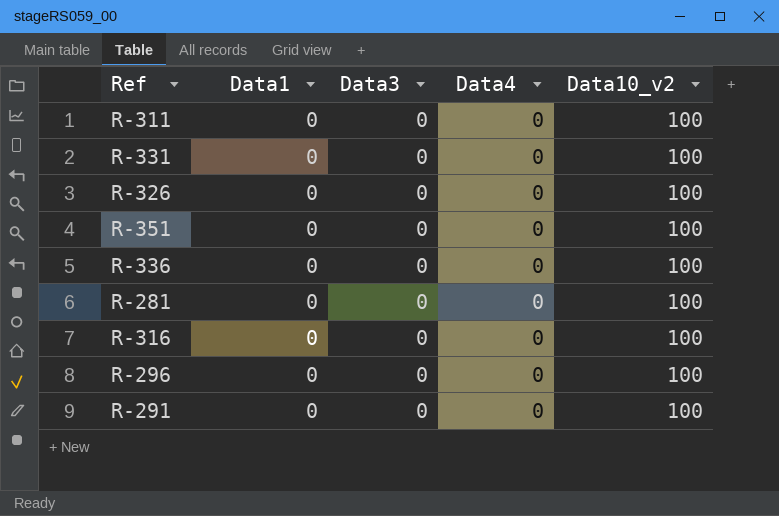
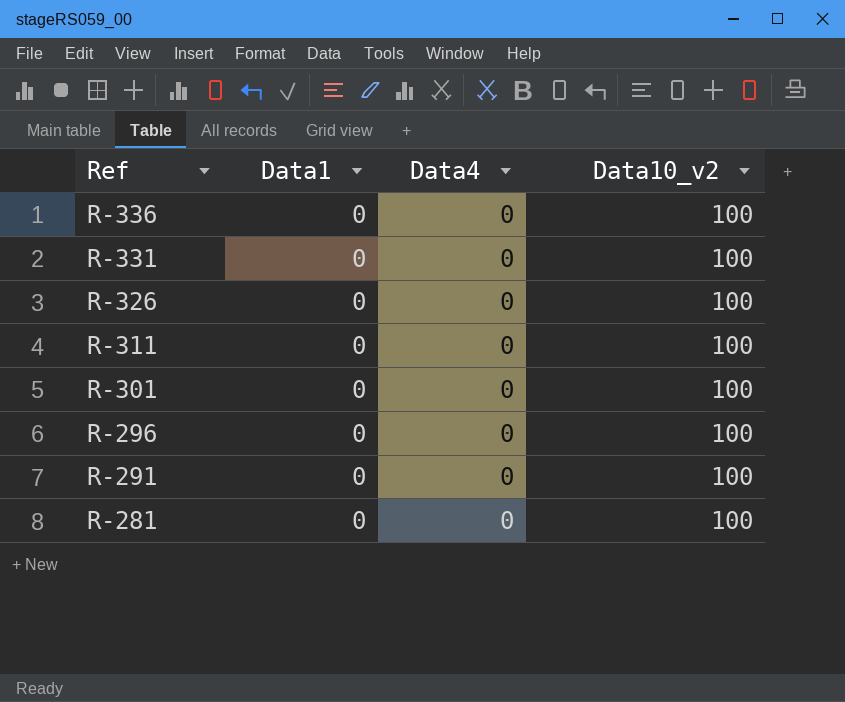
row order: none -> Ref descending
column Data3 | position: 3 -> none
row R-351: 0 | 0 | 0 | 100 -> none
row R-316: 0 | 0 | 0 | 100 -> none
row R-301: none -> 0 | 0 | 100

